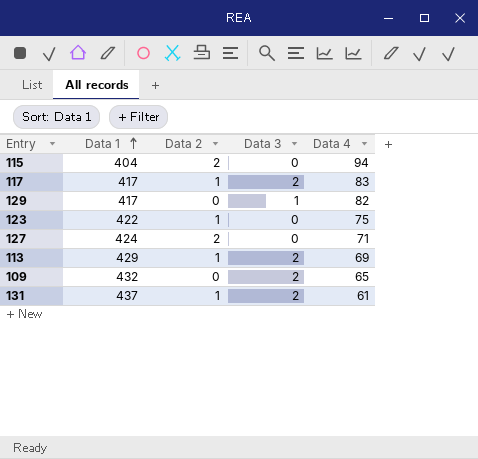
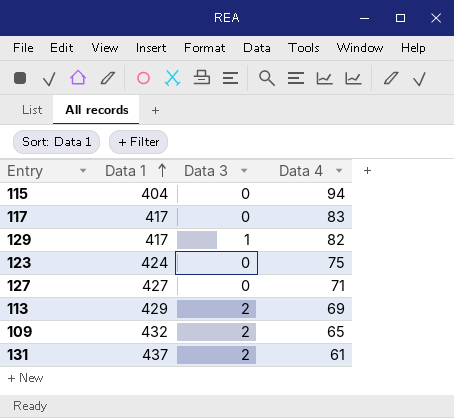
column Data 2 | position: 3 -> none
117 | Data 3: 2 -> 0
123 | Data 1: 422 -> 424
127 | Data 1: 424 -> 427

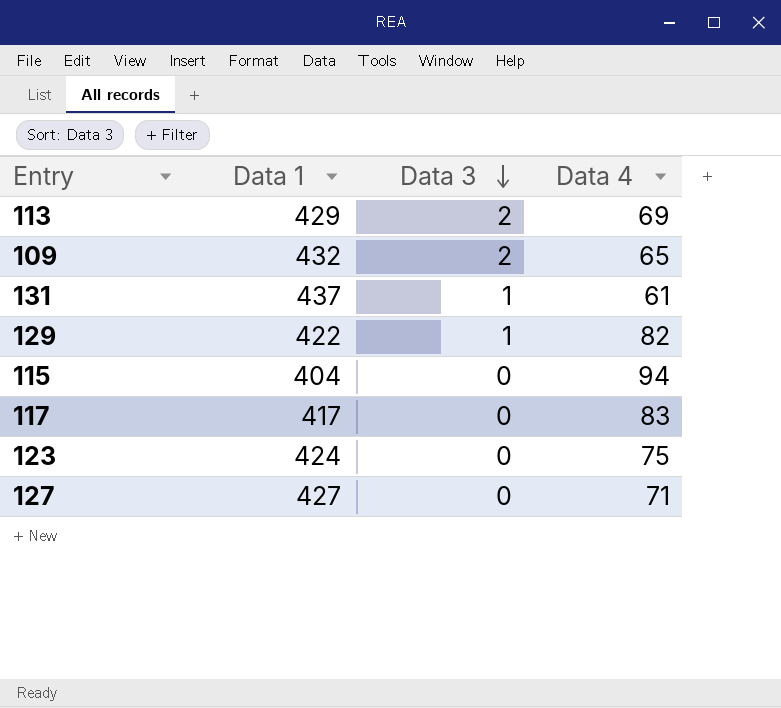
row order: Data 1 ascending -> Data 3 descending
131 | Data 3: 2 -> 1
129 | Data 1: 417 -> 422

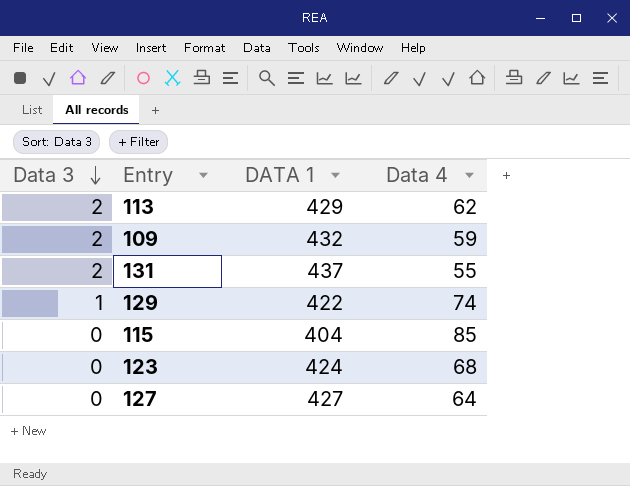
column Data 3 | position: 3 -> 1
column name: Data 1 -> DATA 1
row 117: 417 | 0 | 83 -> none
113 | Data 4: 69 -> 62
109 | Data 4: 65 -> 59
131 | Data 3: 1 -> 2
131 | Data 4: 61 -> 55
129 | Data 4: 82 -> 74
115 | Data 4: 94 -> 85
123 | Data 4: 75 -> 68
127 | Data 4: 71 -> 64

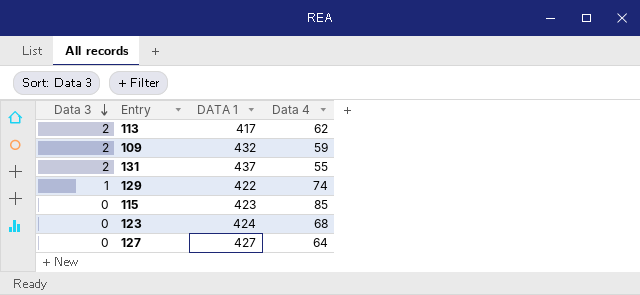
113 | DATA 1: 429 -> 417
115 | DATA 1: 404 -> 423

